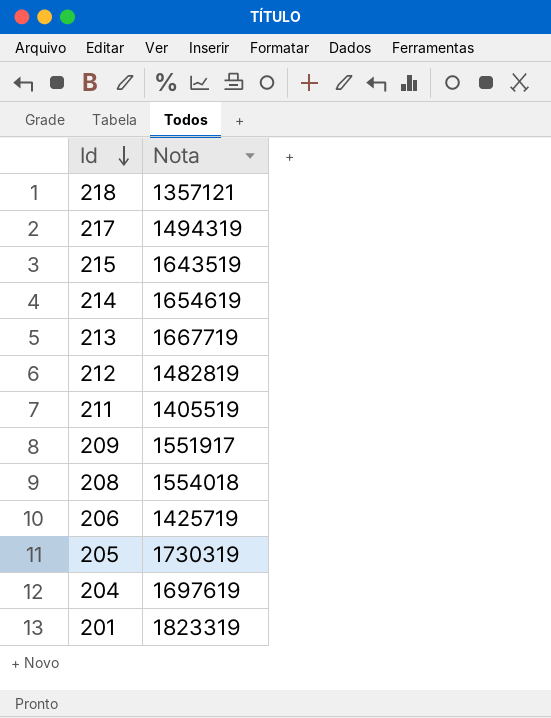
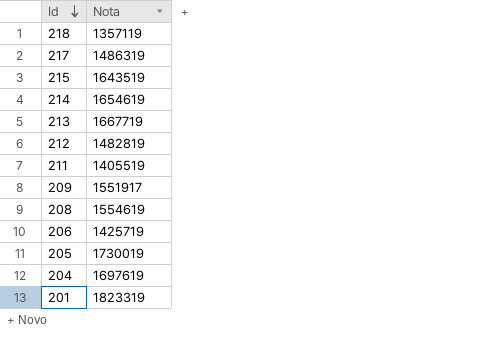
218 | Nota: 1357121 -> 1357119
217 | Nota: 1494319 -> 1486319
208 | Nota: 1554018 -> 1554619
205 | Nota: 1730319 -> 1730019

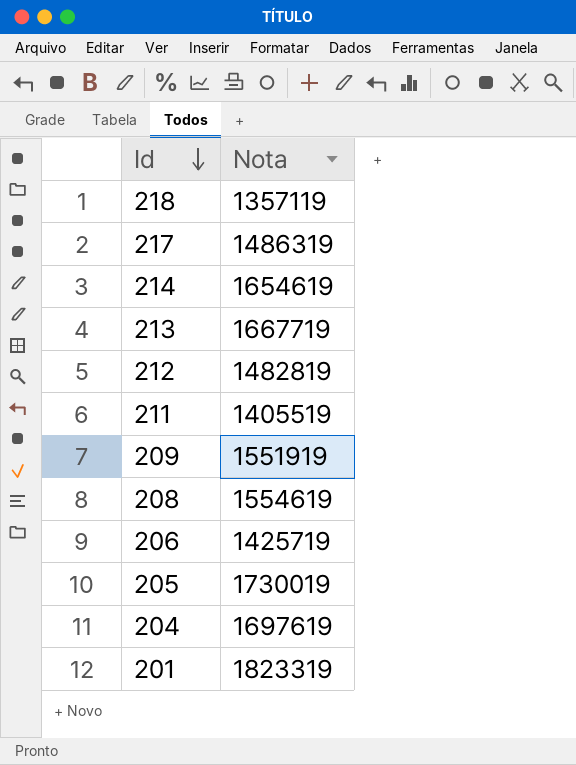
row 215: 1643519 -> none
209 | Nota: 1551917 -> 1551919

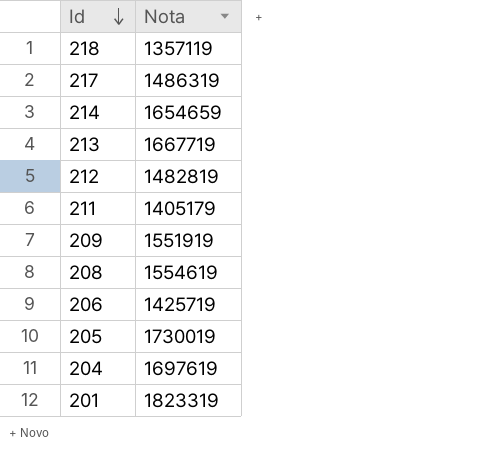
214 | Nota: 1654619 -> 1654659
211 | Nota: 1405519 -> 1405179

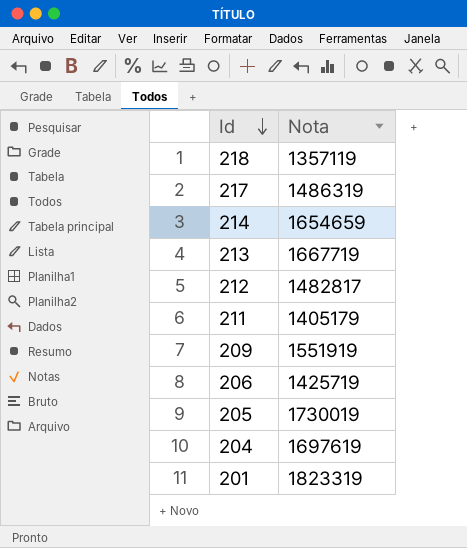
row 208: 1554619 -> none
212 | Nota: 1482819 -> 1482817

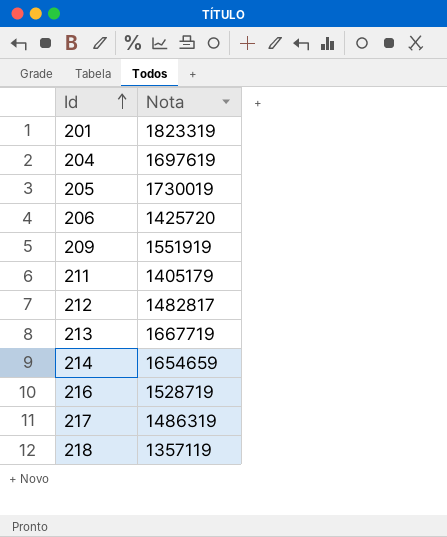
row order: Id descending -> Id ascending
206 | Nota: 1425719 -> 1425720
row 216: none -> 1528719

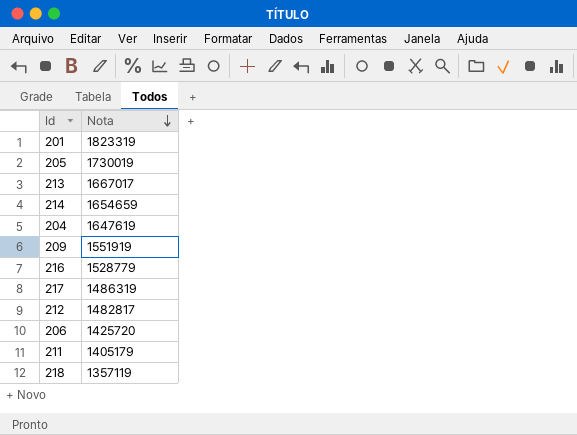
row order: Id ascending -> Nota descending
213 | Nota: 1667719 -> 1667017
204 | Nota: 1697619 -> 1647619
216 | Nota: 1528719 -> 1528779

